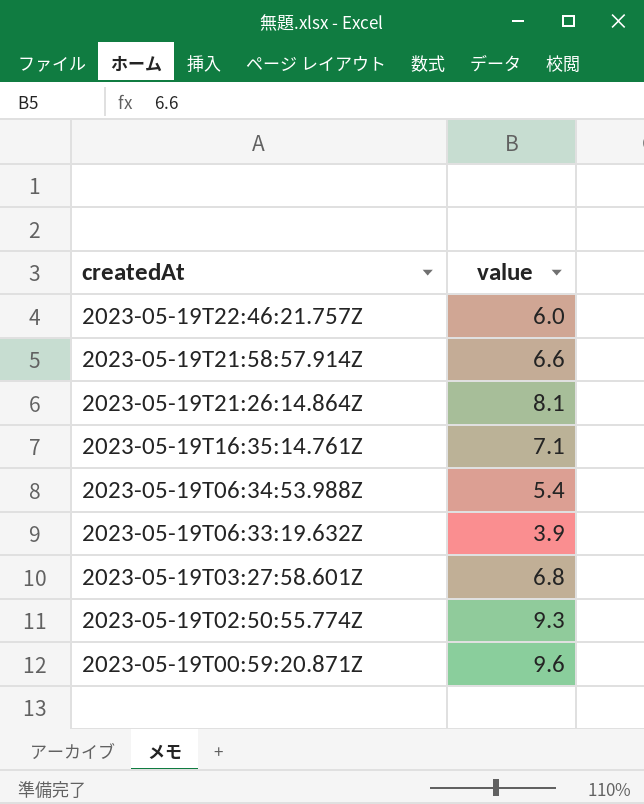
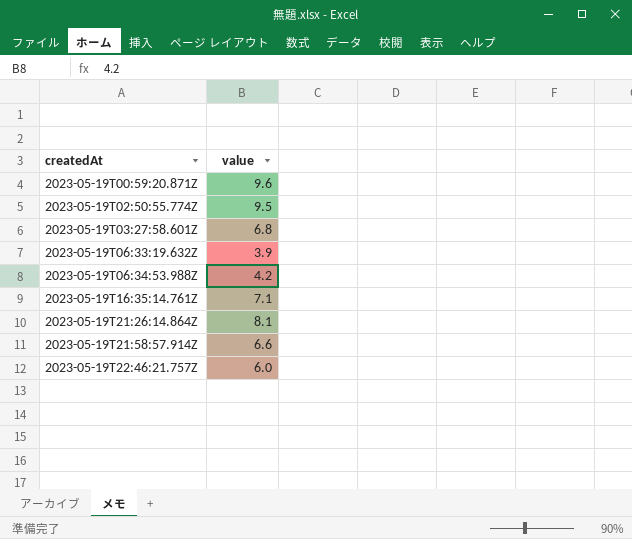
row order: createdAt descending -> createdAt ascending
2023-05-19T02:50:55.774Z | value: 9.3 -> 9.5
2023-05-19T06:34:53.988Z | value: 5.4 -> 4.2

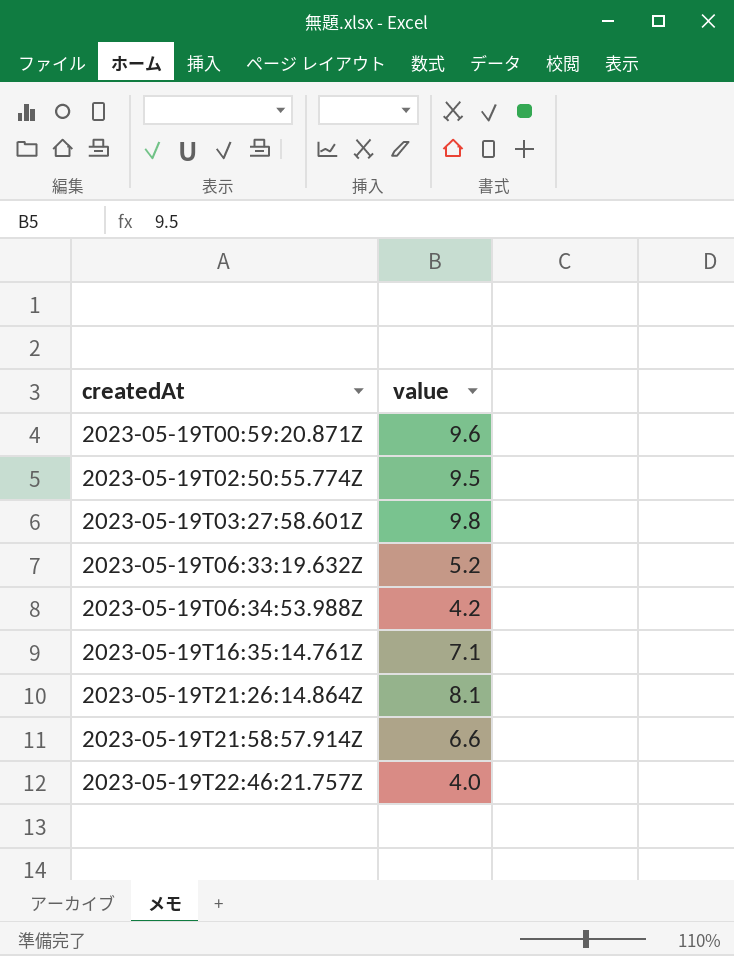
2023-05-19T03:27:58.601Z | value: 6.8 -> 9.8
2023-05-19T06:33:19.632Z | value: 3.9 -> 5.2
2023-05-19T22:46:21.757Z | value: 6.0 -> 4.0

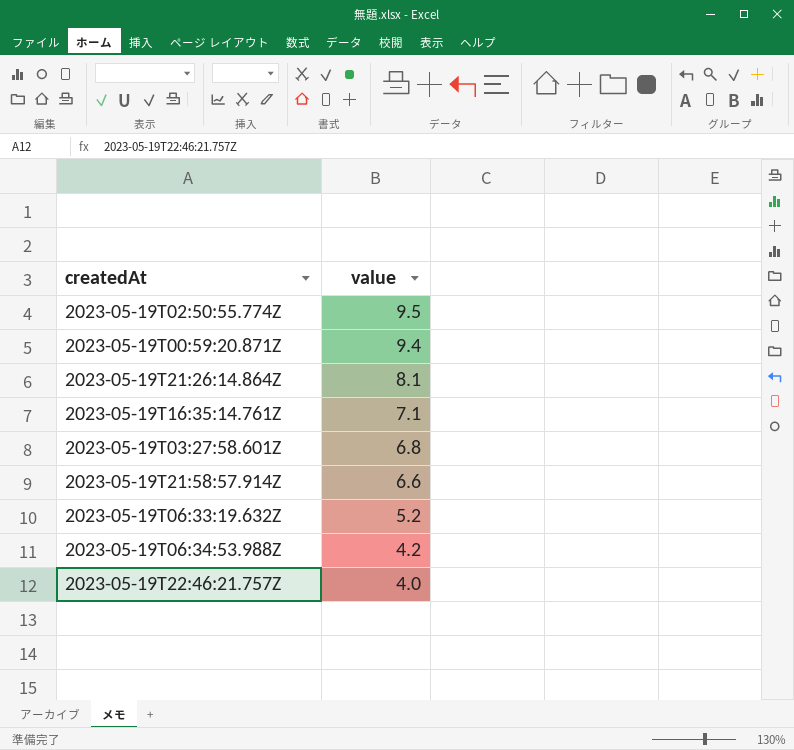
row order: createdAt ascending -> value descending
2023-05-19T00:59:20.871Z | value: 9.6 -> 9.4
2023-05-19T03:27:58.601Z | value: 9.8 -> 6.8

